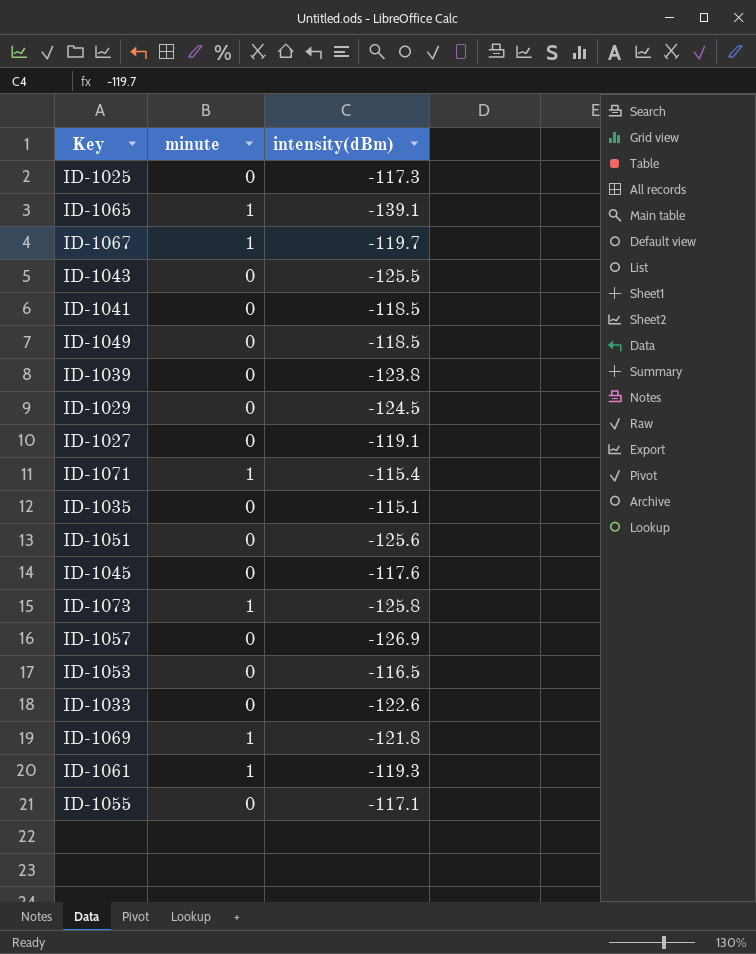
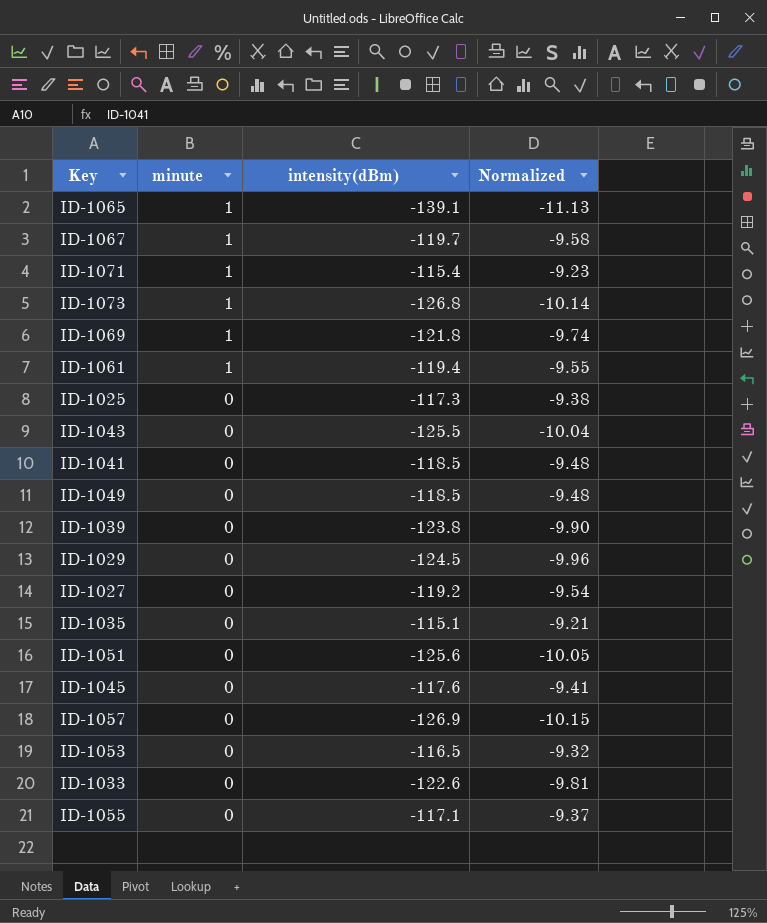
row order: none -> minute descending
column Normalized | formula: none -> [intensity(dBm)] * 0.08
ID-1073 | intensity(dBm): -125.8 -> -126.8
ID-1061 | intensity(dBm): -119.3 -> -119.4
ID-1027 | intensity(dBm): -119.1 -> -119.2

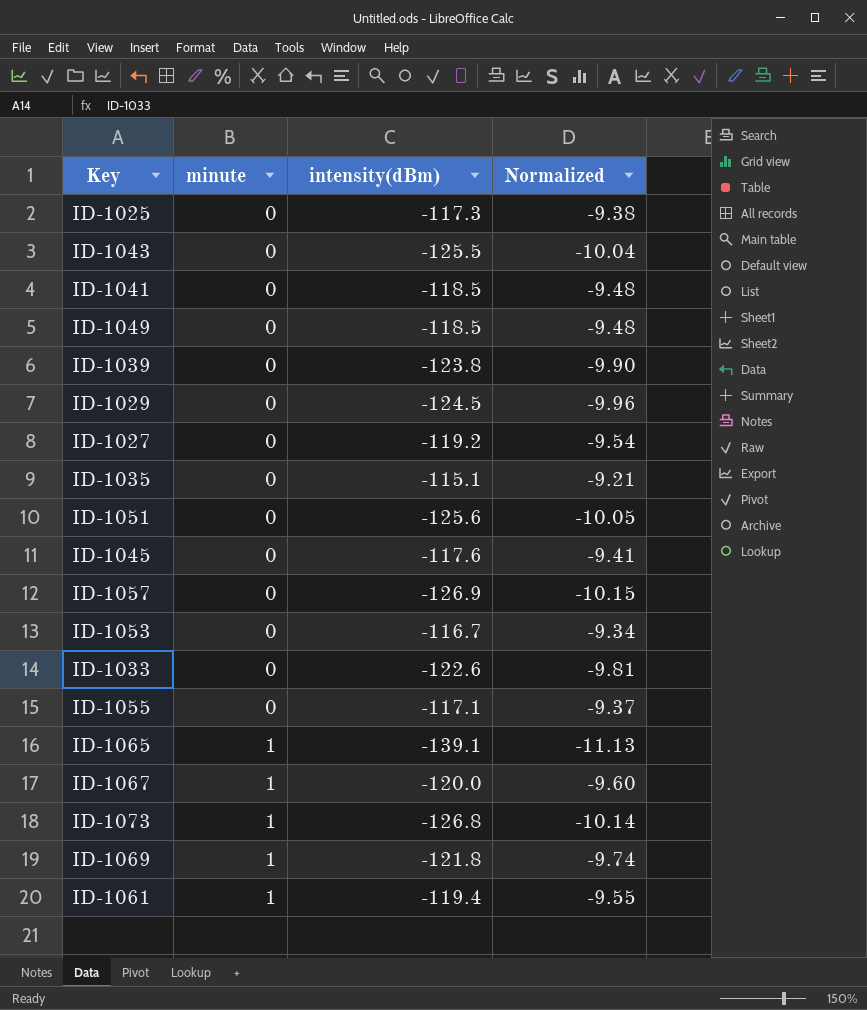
row order: minute descending -> minute ascending
row ID-1071: 1 | -115.4 | -9.23 -> none
ID-1053 | intensity(dBm): -116.5 -> -116.7
ID-1053 | Normalized: -9.32 -> -9.34
ID-1067 | intensity(dBm): -119.7 -> -120.0
ID-1067 | Normalized: -9.58 -> -9.60

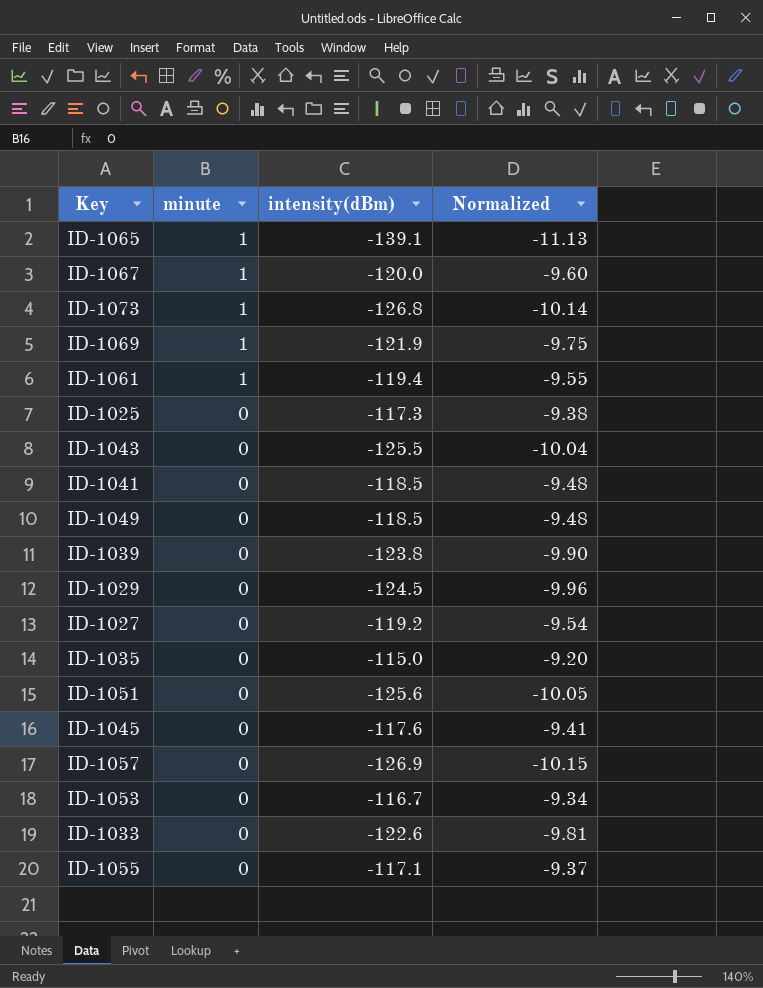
row order: minute ascending -> minute descending
ID-1069 | intensity(dBm): -121.8 -> -121.9
ID-1069 | Normalized: -9.74 -> -9.75
ID-1035 | intensity(dBm): -115.1 -> -115.0
ID-1035 | Normalized: -9.21 -> -9.20

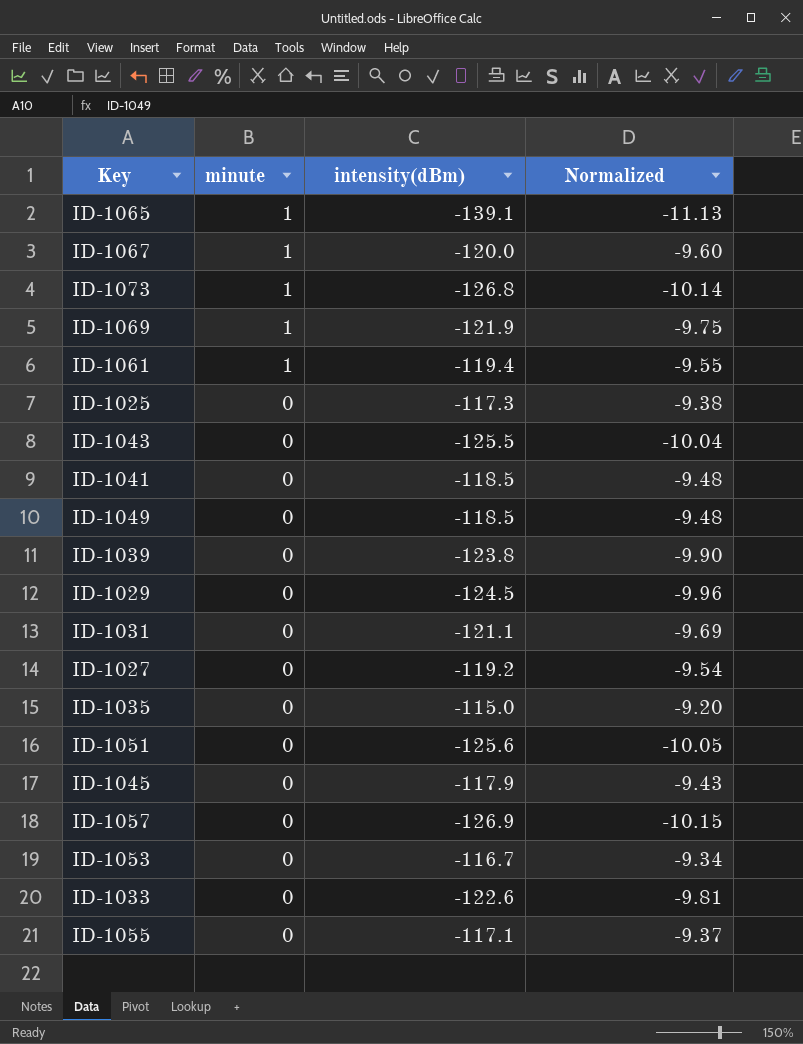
row ID-1031: none -> 0 | -121.1 | -9.69
ID-1045 | intensity(dBm): -117.6 -> -117.9
ID-1045 | Normalized: -9.41 -> -9.43

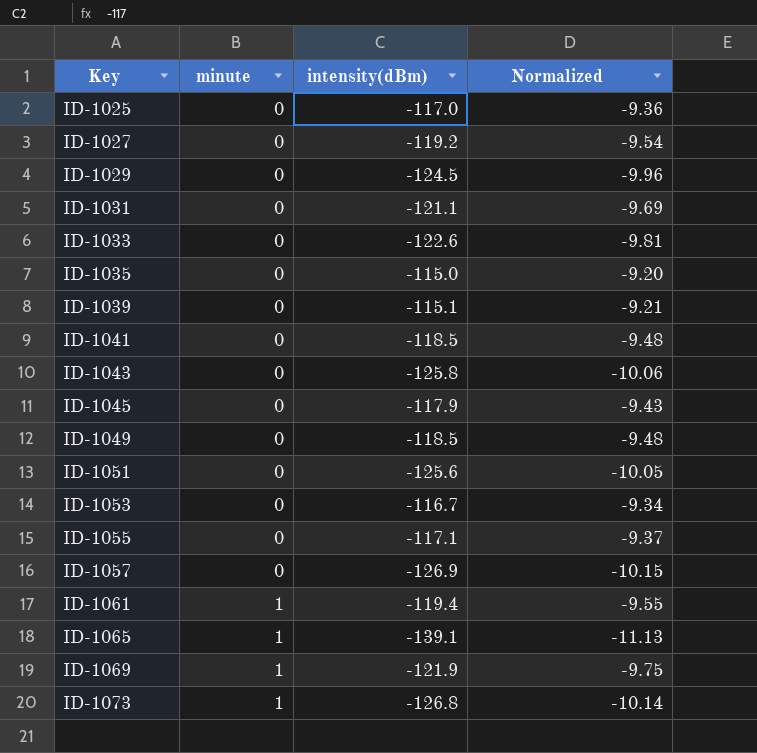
row order: minute descending -> Key ascending
row ID-1067: 1 | -120.0 | -9.60 -> none
ID-1025 | intensity(dBm): -117.3 -> -117.0
ID-1025 | Normalized: -9.38 -> -9.36
ID-1039 | intensity(dBm): -123.8 -> -115.1
ID-1039 | Normalized: -9.90 -> -9.21
ID-1043 | intensity(dBm): -125.5 -> -125.8
ID-1043 | Normalized: -10.04 -> -10.06

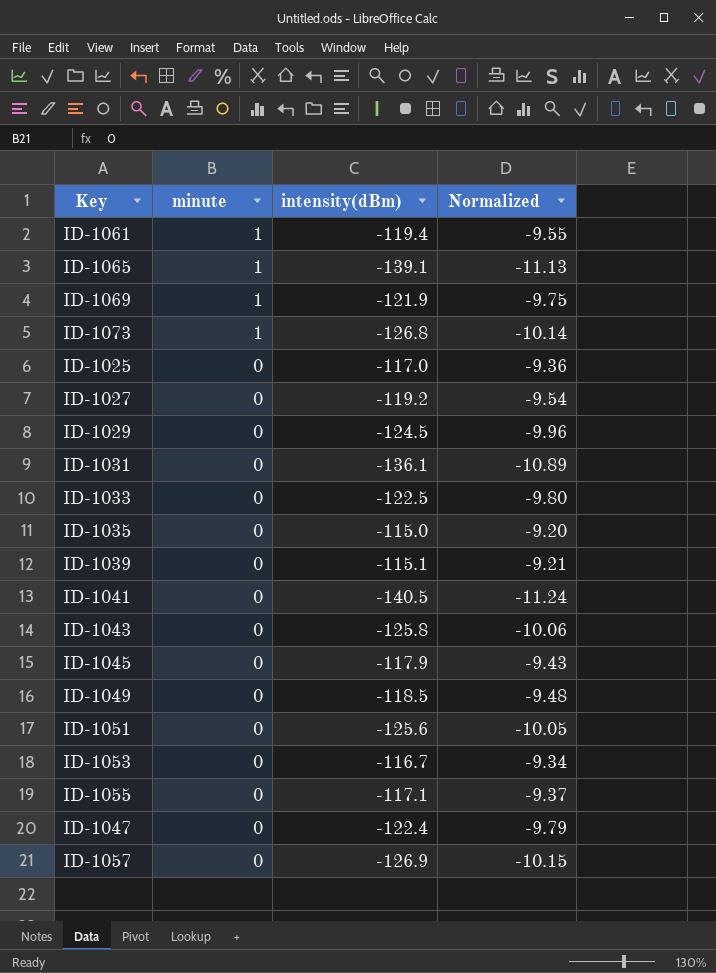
row order: Key ascending -> minute descending
ID-1031 | intensity(dBm): -121.1 -> -136.1
ID-1031 | Normalized: -9.69 -> -10.89
ID-1033 | intensity(dBm): -122.6 -> -122.5
ID-1033 | Normalized: -9.81 -> -9.80
ID-1041 | intensity(dBm): -118.5 -> -140.5
ID-1041 | Normalized: -9.48 -> -11.24
row ID-1047: none -> 0 | -122.4 | -9.79

